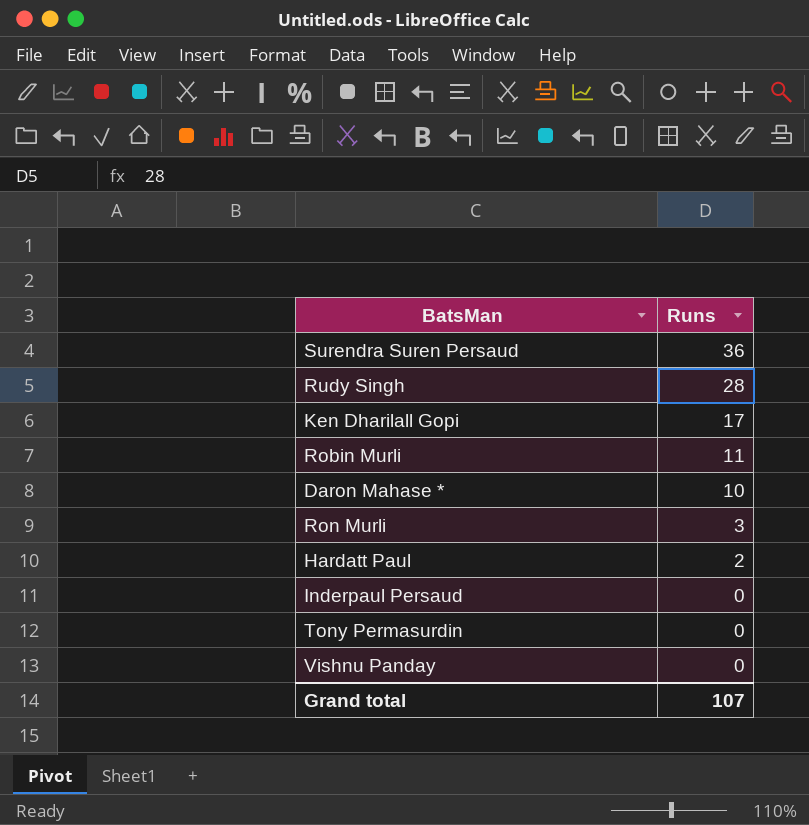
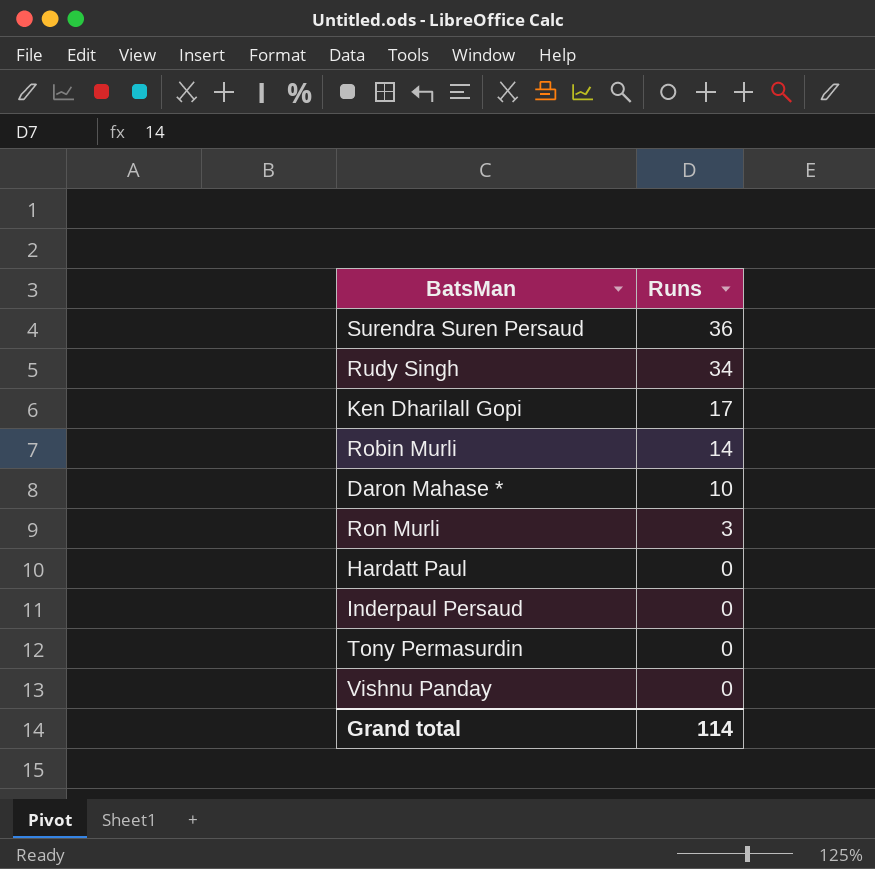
Rudy Singh | Runs: 28 -> 34
Robin Murli | Runs: 11 -> 14
Hardatt Paul | Runs: 2 -> 0
Grand total | Runs: 107 -> 114

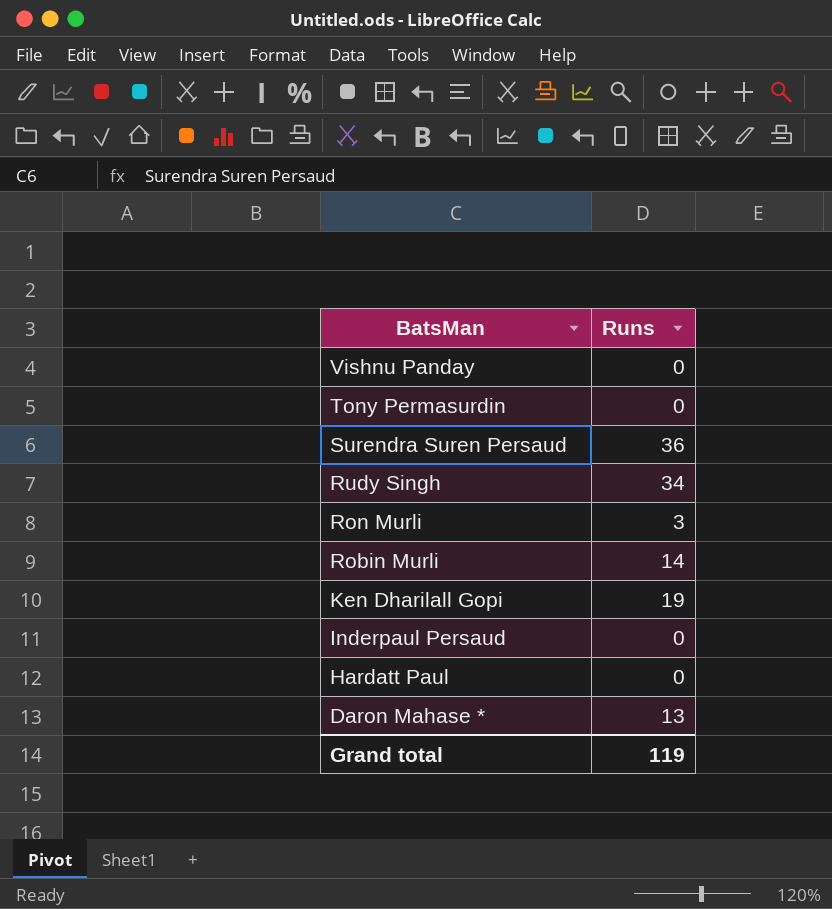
row order: Runs descending -> BatsMan descending
Ken Dharilall Gopi | Runs: 17 -> 19
Daron Mahase * | Runs: 10 -> 13
Grand total | Runs: 114 -> 119

